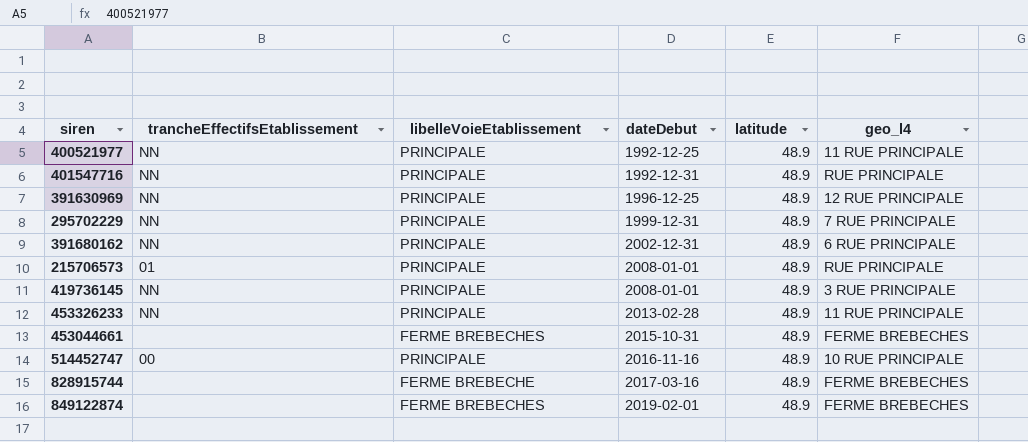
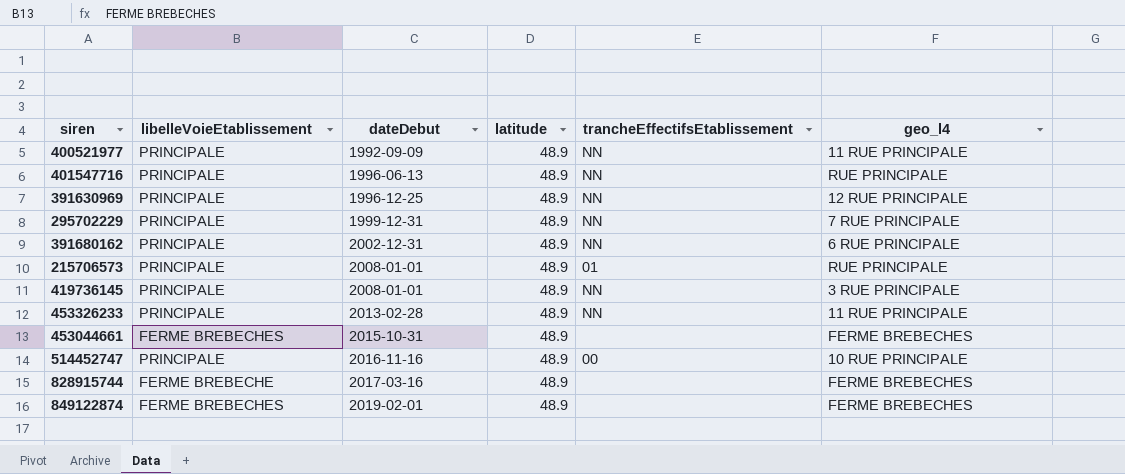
column trancheEffectifsEtablissement | position: 2 -> 5
400521977 | dateDebut: 1992-12-25 -> 1992-09-09
401547716 | dateDebut: 1992-12-31 -> 1996-06-13

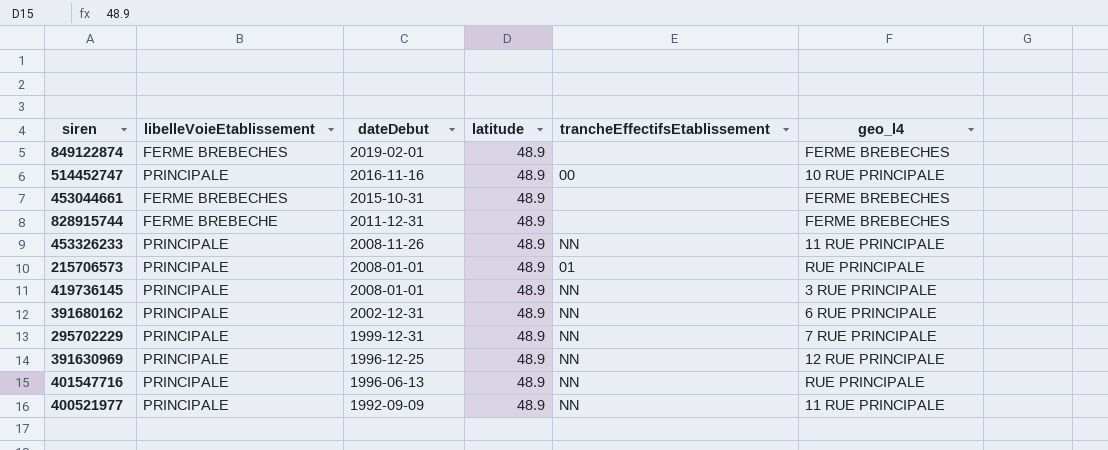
row order: dateDebut ascending -> dateDebut descending
828915744 | dateDebut: 2017-03-16 -> 2011-12-31
453326233 | dateDebut: 2013-02-28 -> 2008-11-26

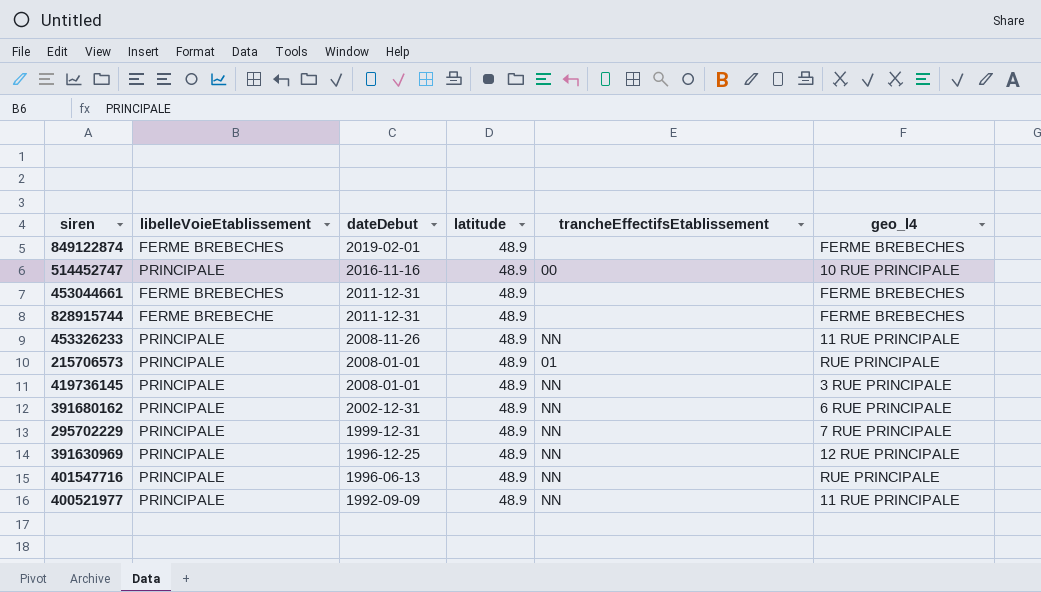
453044661 | dateDebut: 2015-10-31 -> 2011-12-31

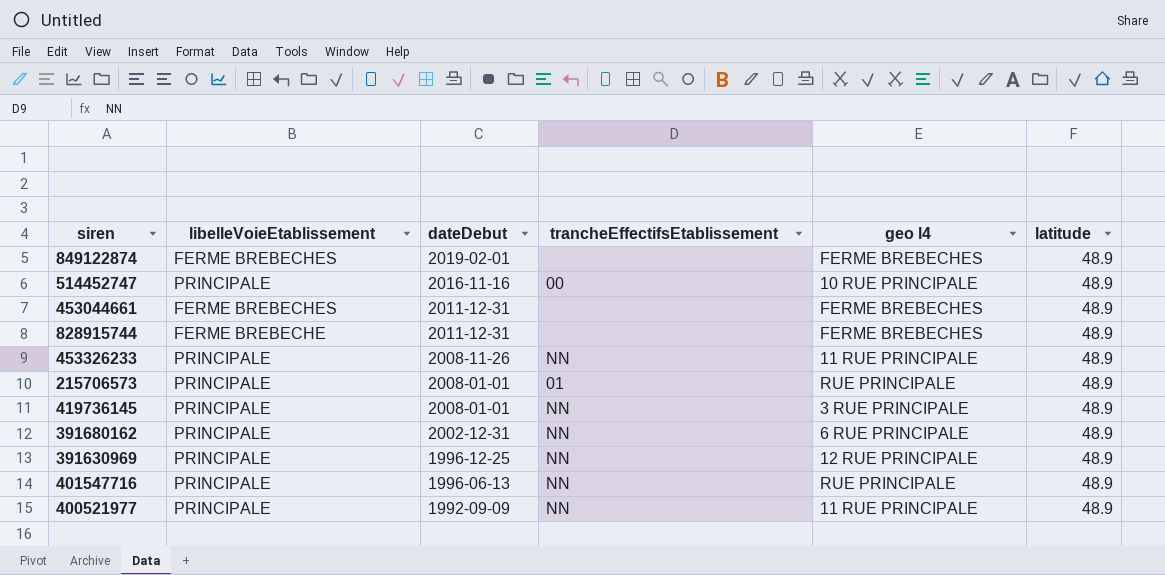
column name: geo_l4 -> geo l4
column latitude | position: 4 -> 6
row 295702229: PRINCIPALE | 1999-12-31 | 48.9 | NN | 7 RUE PRINCIPALE -> none

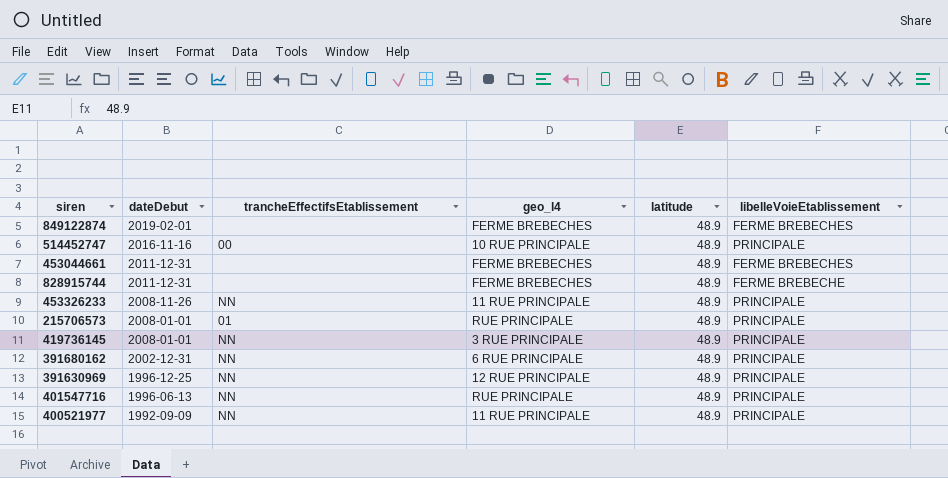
column name: geo l4 -> geo_l4
column libelleVoieEtablissement | position: 2 -> 6

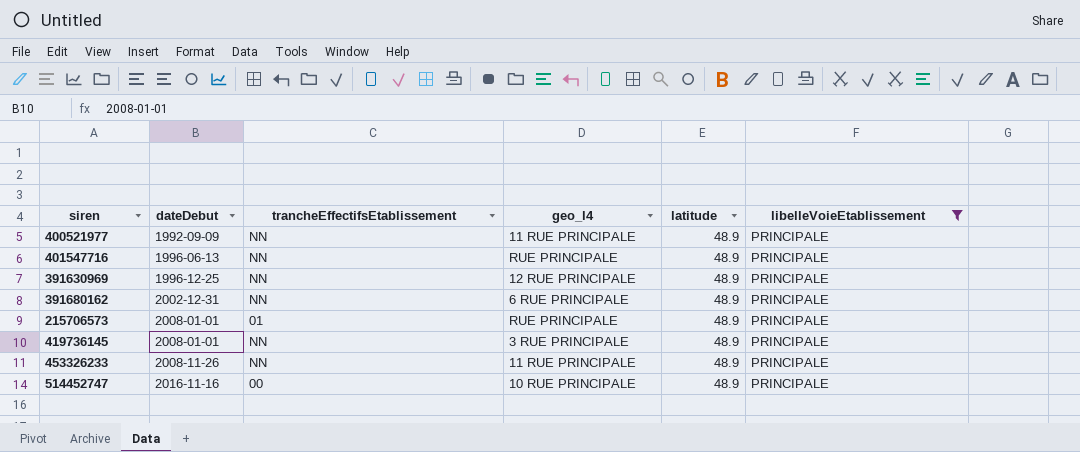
filter: none -> libelleVoieEtablissement = PRINCIPALE
row order: dateDebut descending -> dateDebut ascending

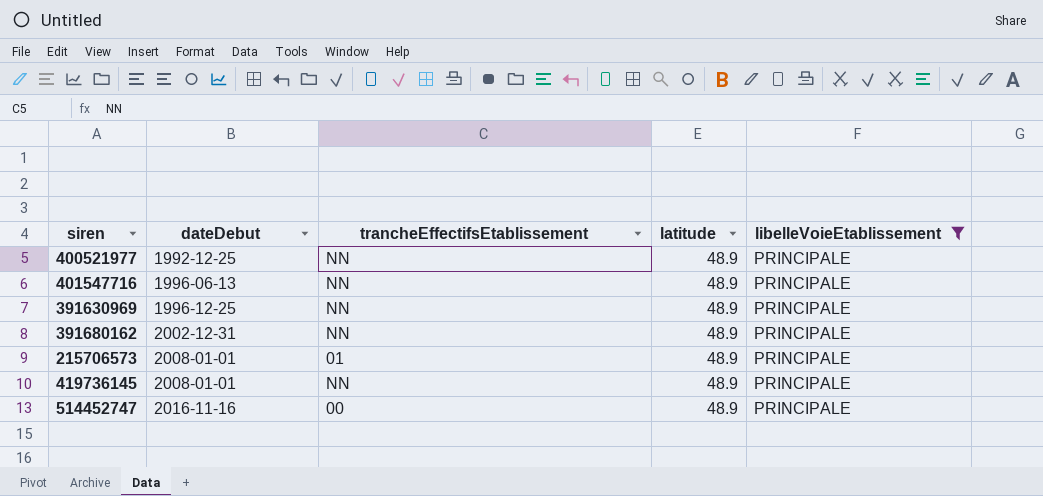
column geo_l4 | position: 4 -> none
row 453326233: 2008-11-26 | NN | 11 RUE PRINCIPALE | 48.9 | PRINCIPALE -> none
400521977 | dateDebut: 1992-09-09 -> 1992-12-25

